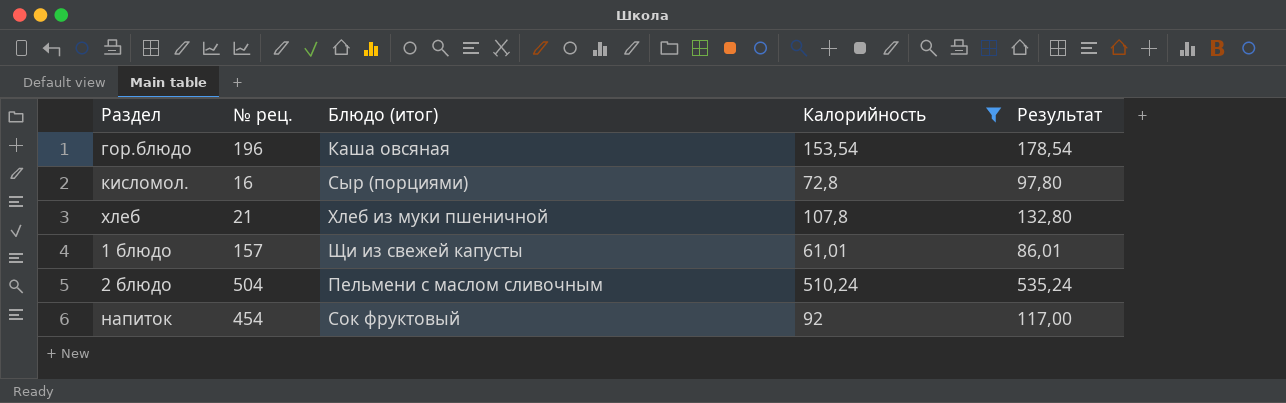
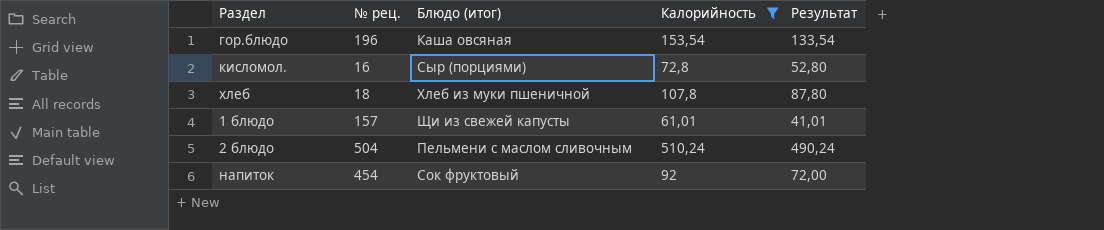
column Результат | formula: [Калорийность] + 25 -> [Калорийность] - 20
хлеб | № рец.: 21 -> 18

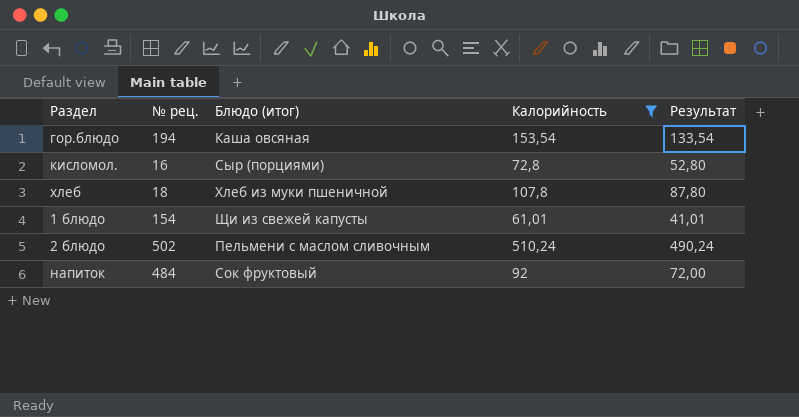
гор.блюдо | № рец.: 196 -> 194
1 блюдо | № рец.: 157 -> 154
2 блюдо | № рец.: 504 -> 502
напиток | № рец.: 454 -> 484

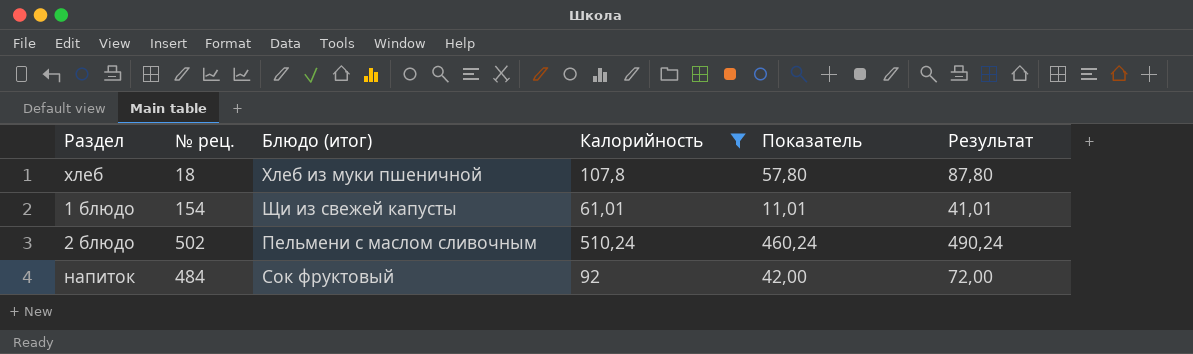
column Показатель | formula: none -> [Калорийность] - 50
row гор.блюдо: 194 | Каша овсяная | 153,54 | 133,54 -> none
row кисломол.: 16 | Сыр (порциями) | 72,8 | 52,80 -> none

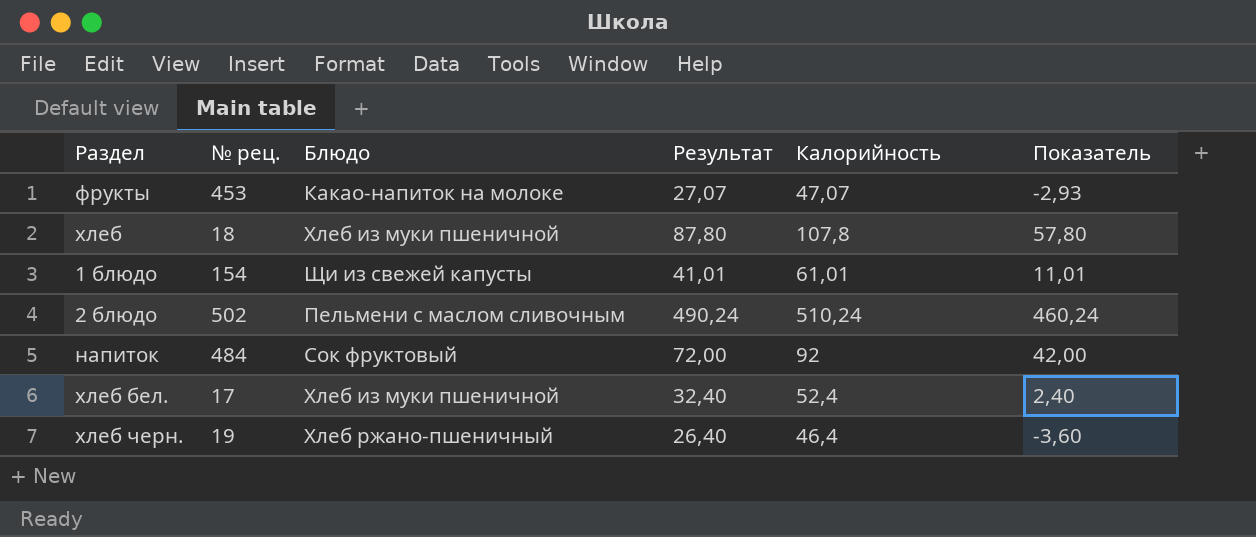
filter: Калорийность >= 61,01 -> none
column name: Блюдо (итог) -> Блюдо
column Результат | position: 6 -> 4

